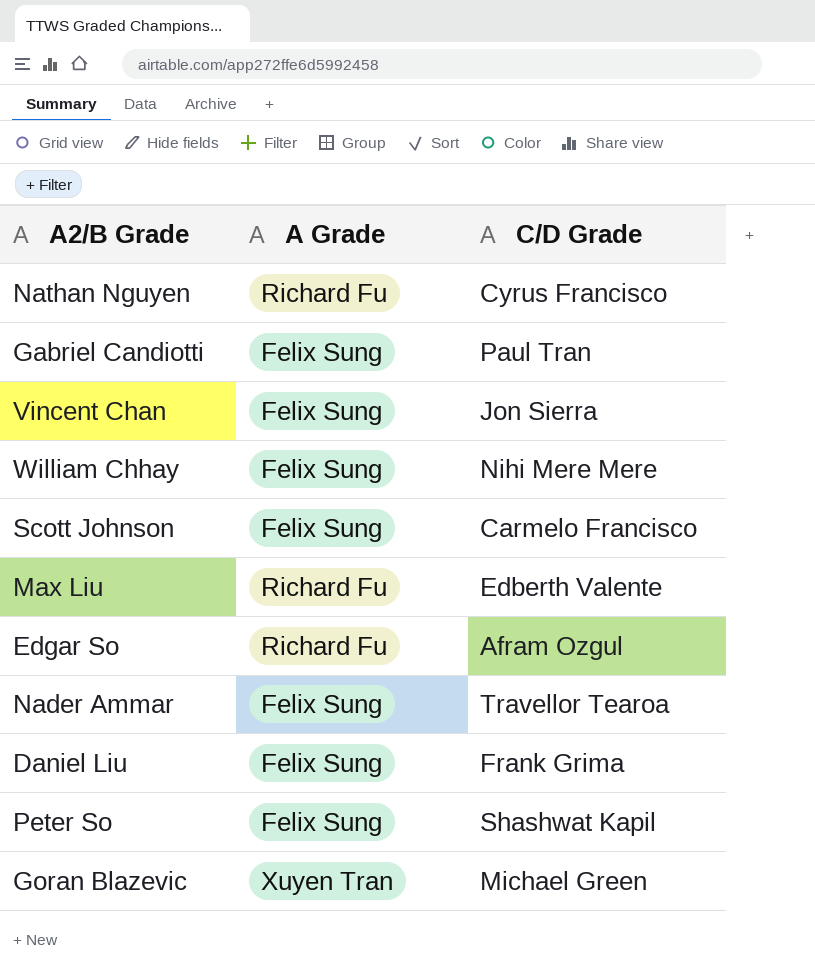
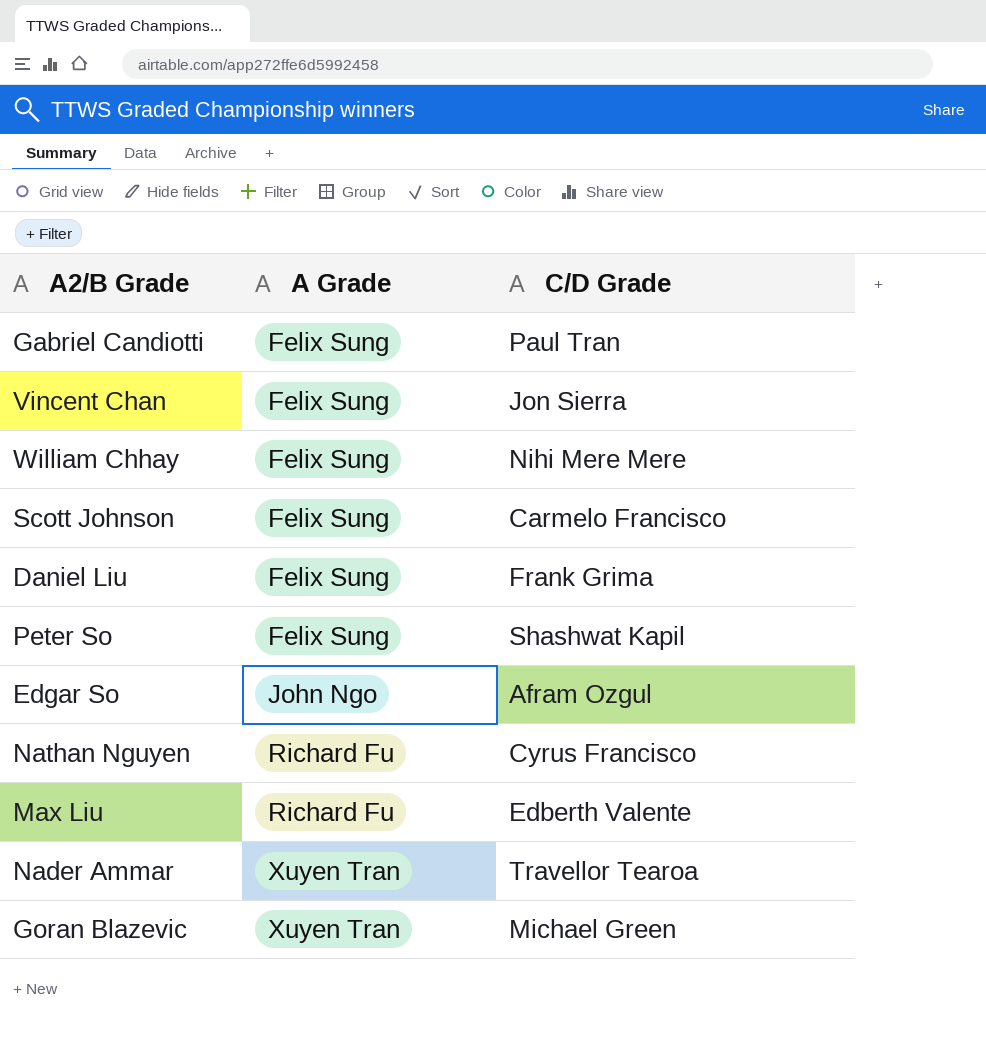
row order: none -> A Grade ascending
Edgar So | A Grade: Richard Fu -> John Ngo
Nader Ammar | A Grade: Felix Sung -> Xuyen Tran

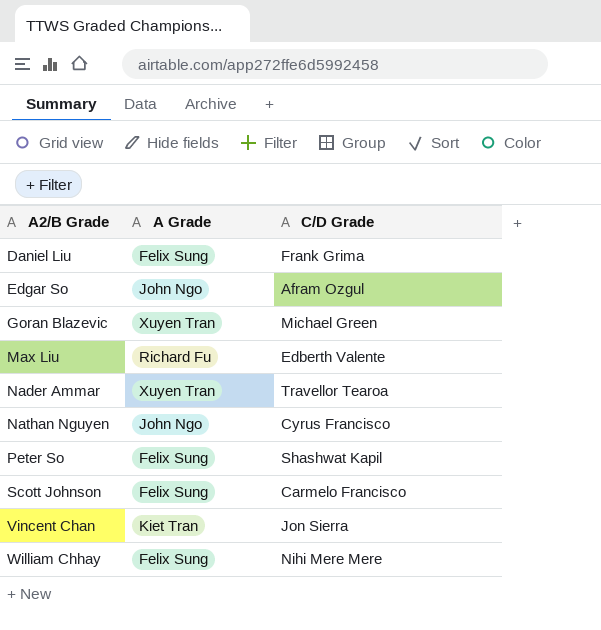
row order: A Grade ascending -> A2/B Grade ascending
row Gabriel Candiotti: Felix Sung | Paul Tran -> none
Nathan Nguyen | A Grade: Richard Fu -> John Ngo
Vincent Chan | A Grade: Felix Sung -> Kiet Tran

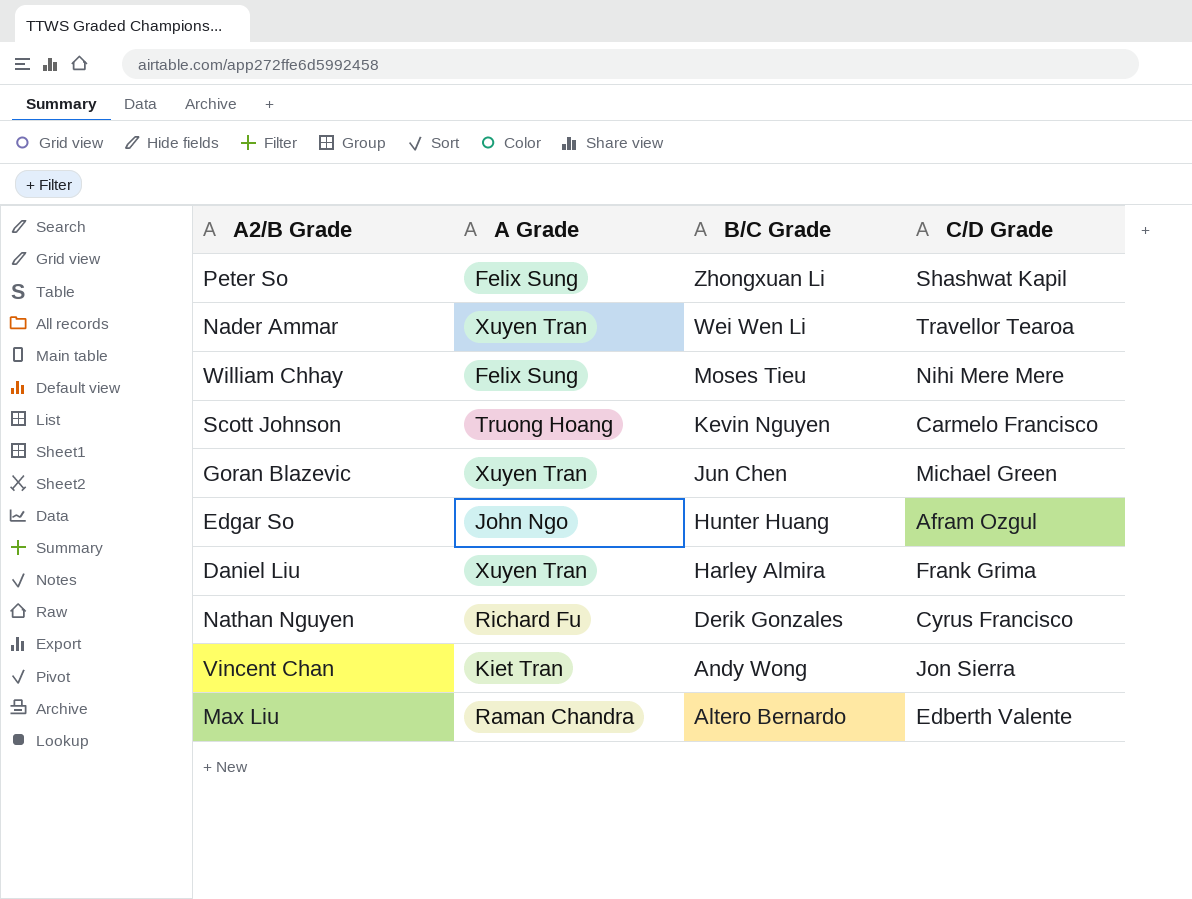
row order: A2/B Grade ascending -> B/C Grade descending
column B/C Grade | position: none -> 3
Scott Johnson | A Grade: Felix Sung -> Truong Hoang
Daniel Liu | A Grade: Felix Sung -> Xuyen Tran
Nathan Nguyen | A Grade: John Ngo -> Richard Fu
Max Liu | A Grade: Richard Fu -> Raman Chandra

